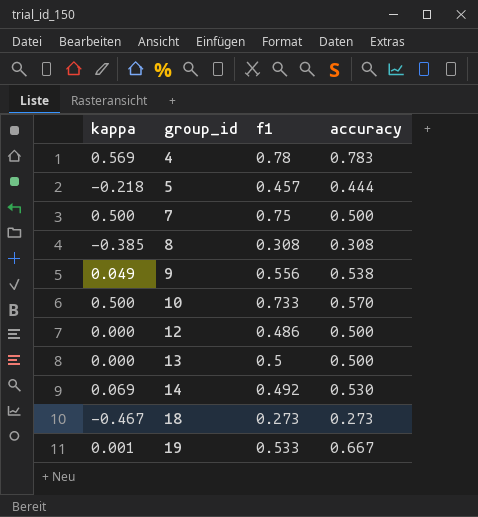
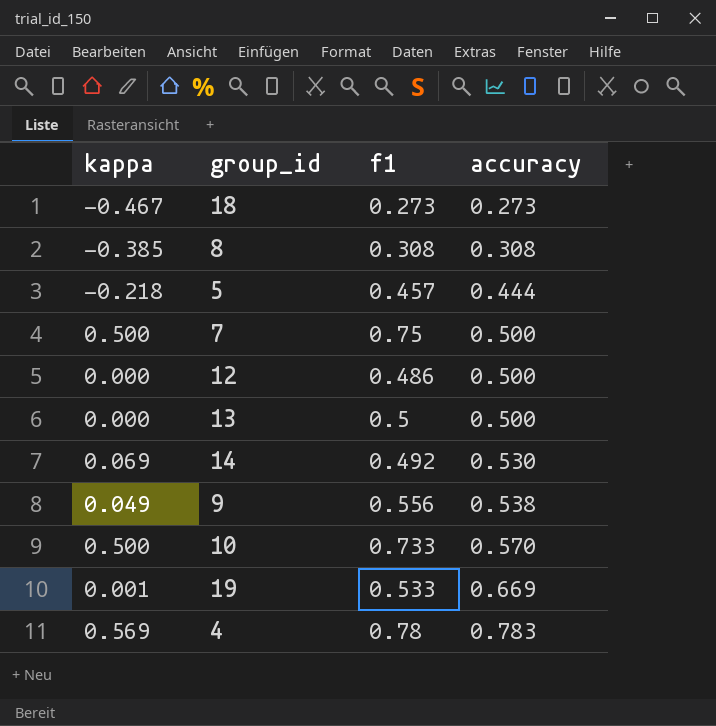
row order: group_id ascending -> accuracy ascending
19 | accuracy: 0.667 -> 0.669

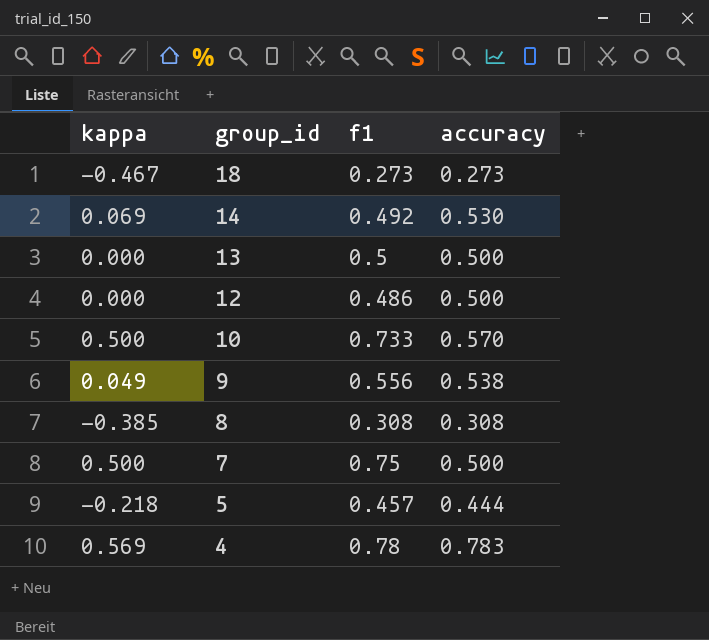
row order: accuracy ascending -> group_id descending
row 19: 0.001 | 0.533 | 0.669 -> none

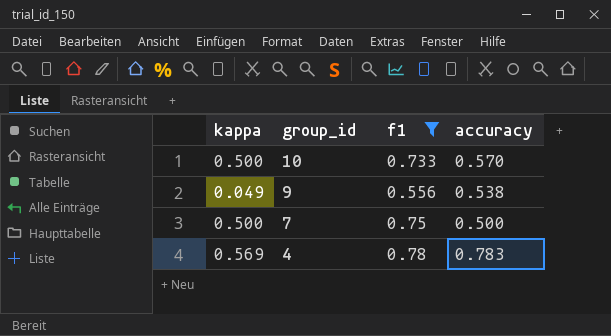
filter: none -> f1 >= 0.556

